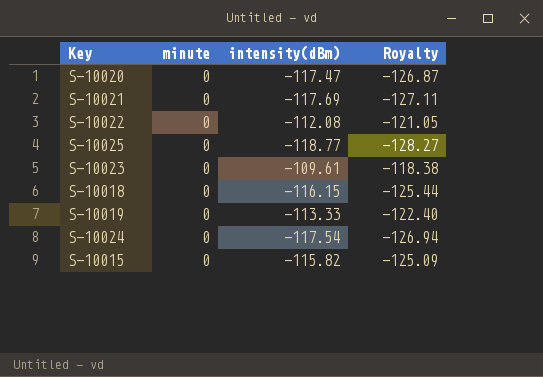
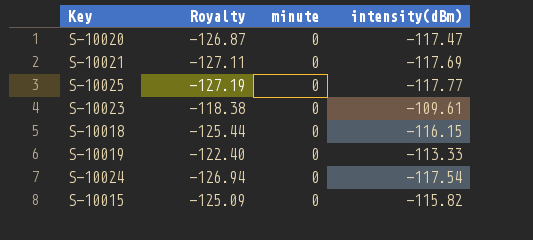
column Royalty | position: 4 -> 2
row S-10022: 0 | -112.08 | -121.05 -> none
S-10025 | Royalty: -128.27 -> -127.19
S-10025 | intensity(dBm): -118.77 -> -117.77

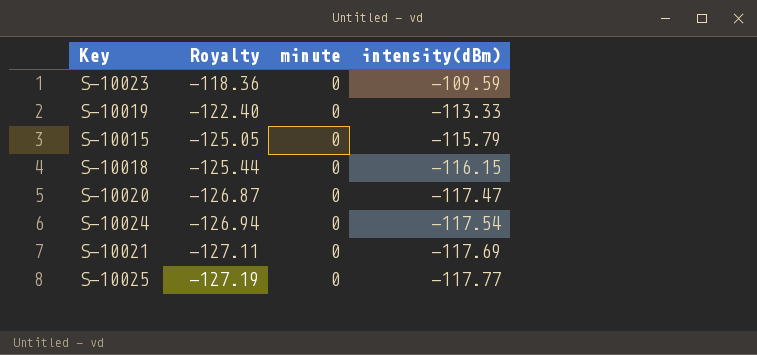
row order: none -> Royalty descending
S-10023 | Royalty: -118.38 -> -118.36
S-10023 | intensity(dBm): -109.61 -> -109.59
S-10015 | Royalty: -125.09 -> -125.05
S-10015 | intensity(dBm): -115.82 -> -115.79

